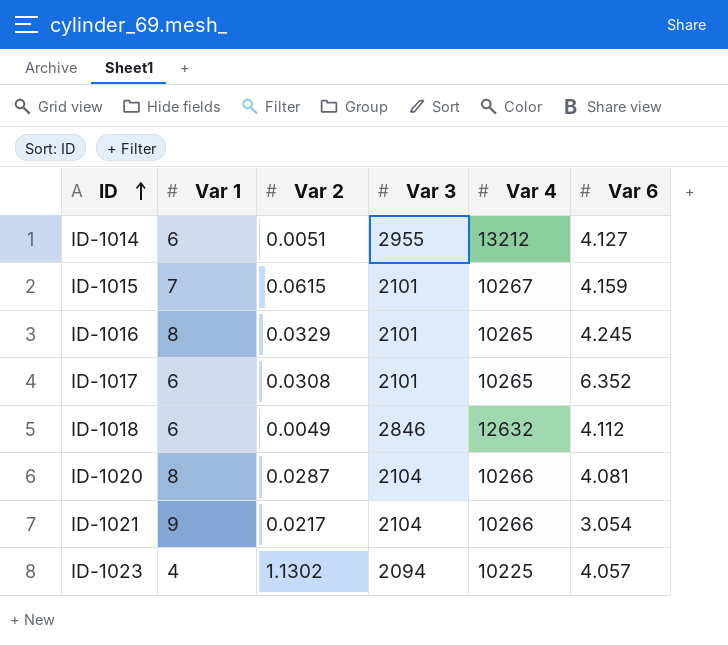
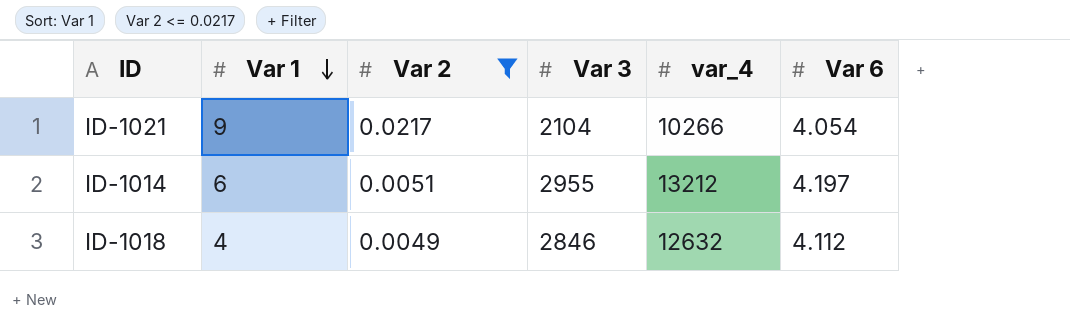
filter: none -> Var 2 <= 0.0217
row order: ID ascending -> Var 1 descending
column name: Var 4 -> var_4
ID-1021 | Var 6: 3.054 -> 4.054
ID-1014 | Var 6: 4.127 -> 4.197
ID-1018 | Var 1: 6 -> 4

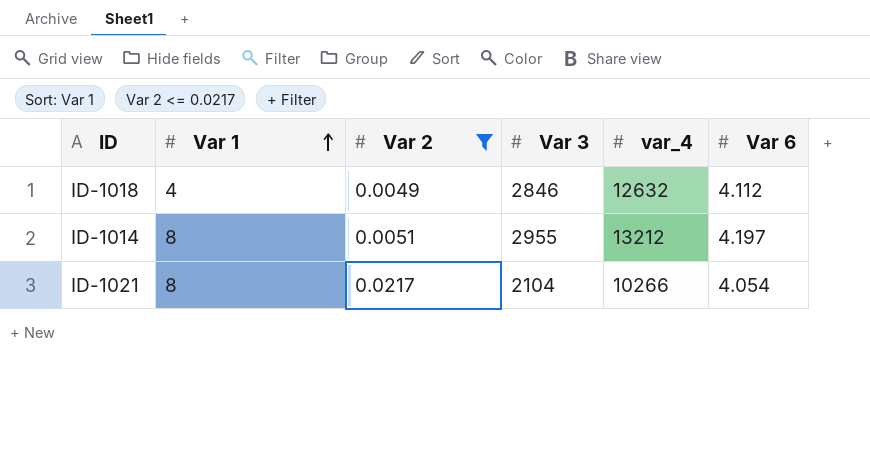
row order: Var 1 descending -> Var 1 ascending
ID-1014 | Var 1: 6 -> 8
ID-1021 | Var 1: 9 -> 8

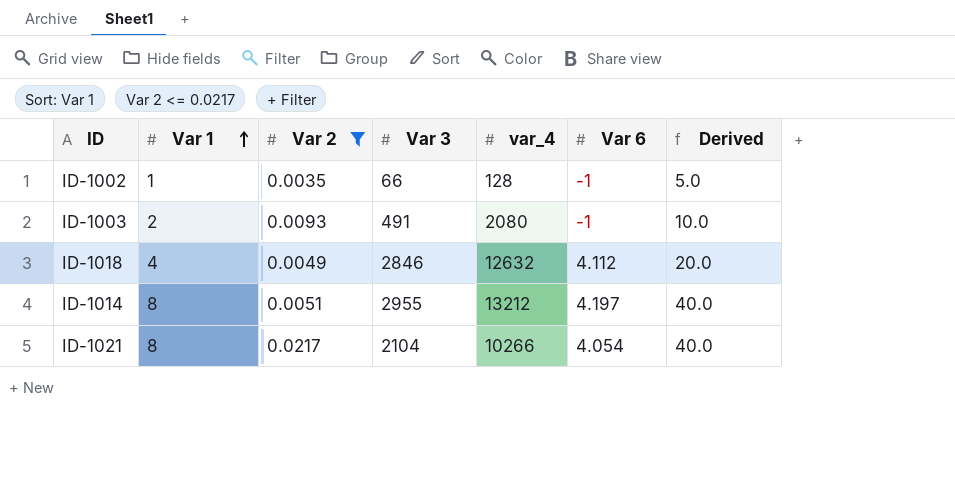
column Derived | formula: none -> [Var 1] * 5
row ID-1002: none -> 1 | 0.0035 | 66 | 128 | -1 | 5.0
row ID-1003: none -> 2 | 0.0093 | 491 | 2080 | -1 | 10.0

